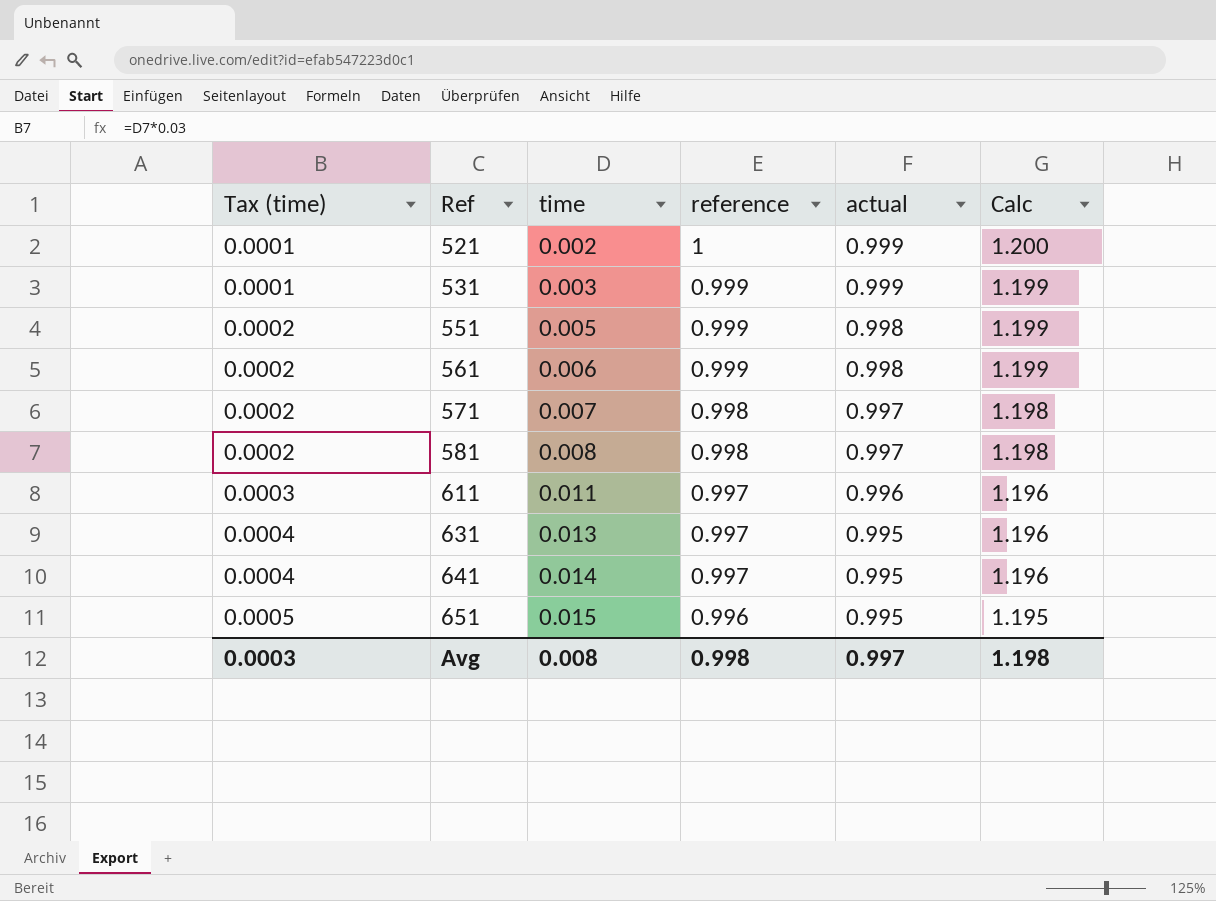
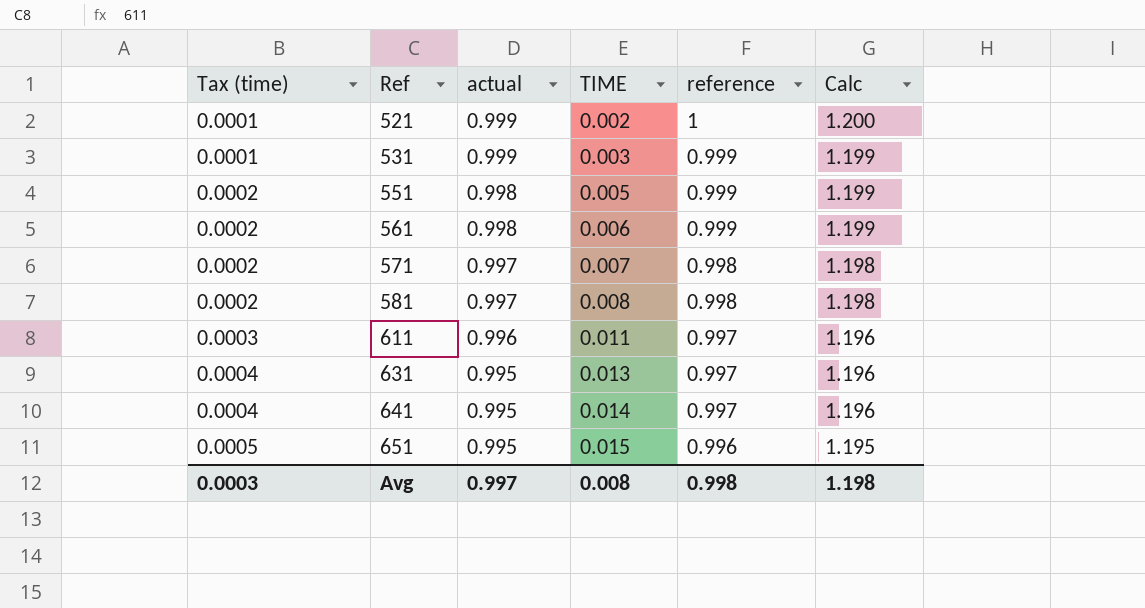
column actual | position: 5 -> 3
column name: time -> TIME

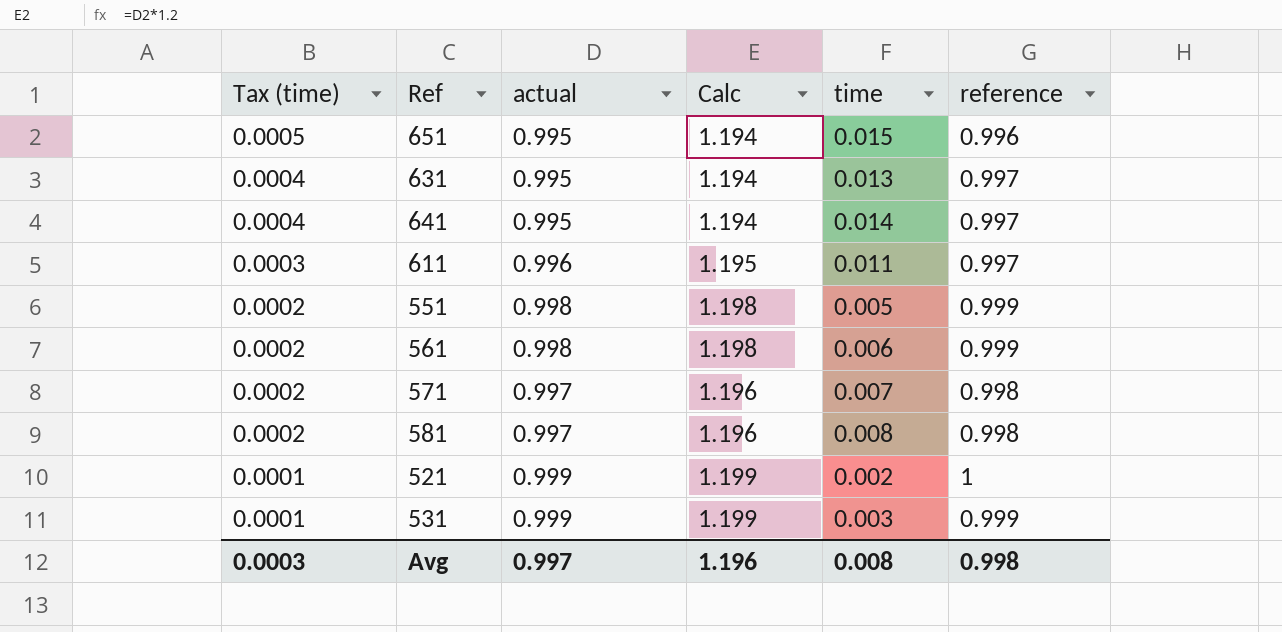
row order: Tax (time) ascending -> Tax (time) descending
column Calc | formula: [reference] * 1.2 -> [actual] * 1.2
column Calc | position: 6 -> 4
column name: TIME -> time
Avg | Calc: 1.198 -> 1.196

